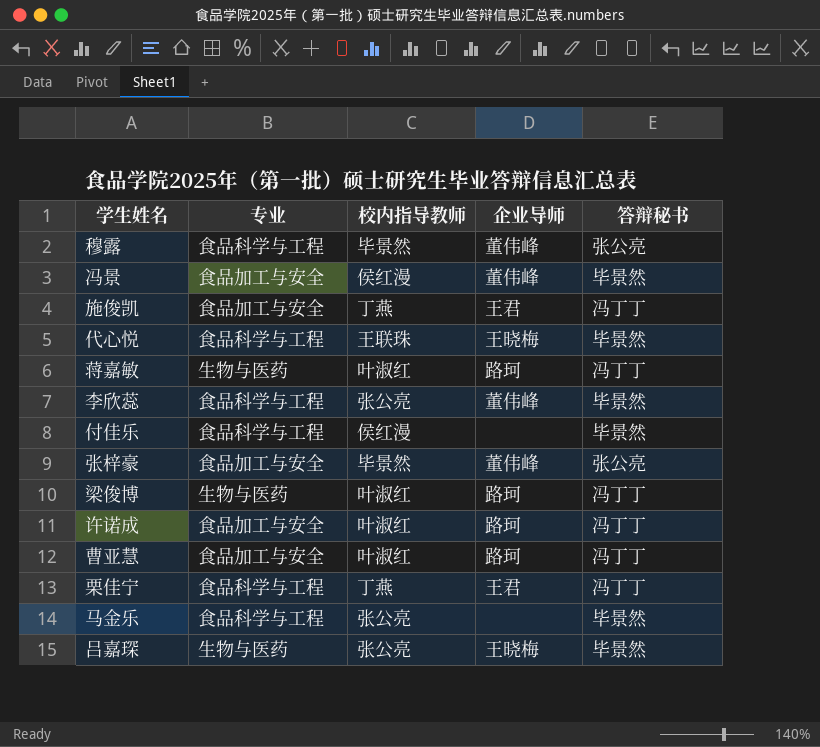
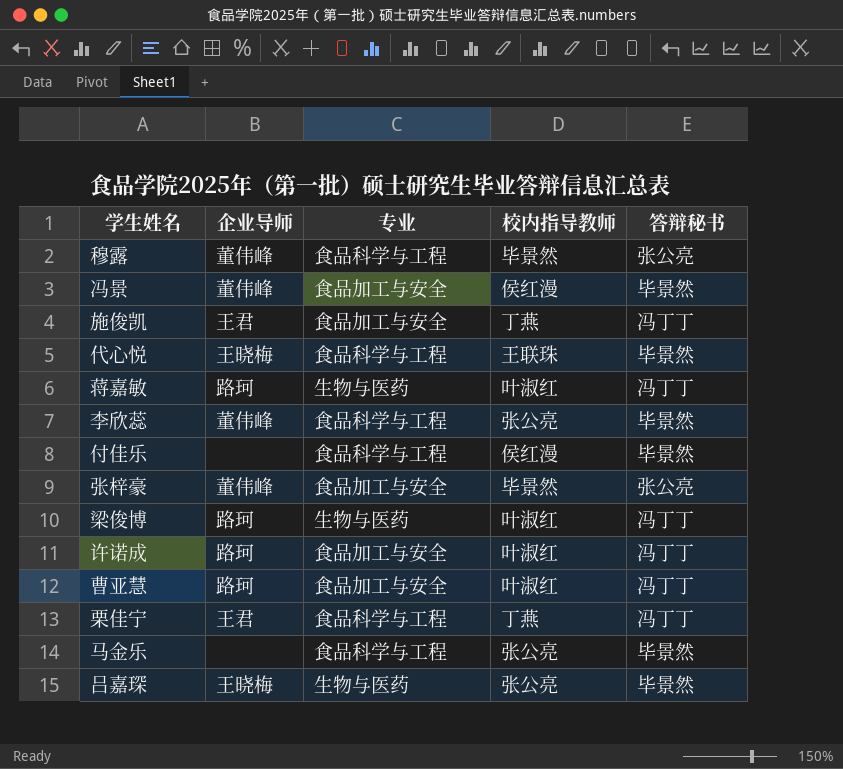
column 企业导师 | position: 4 -> 2

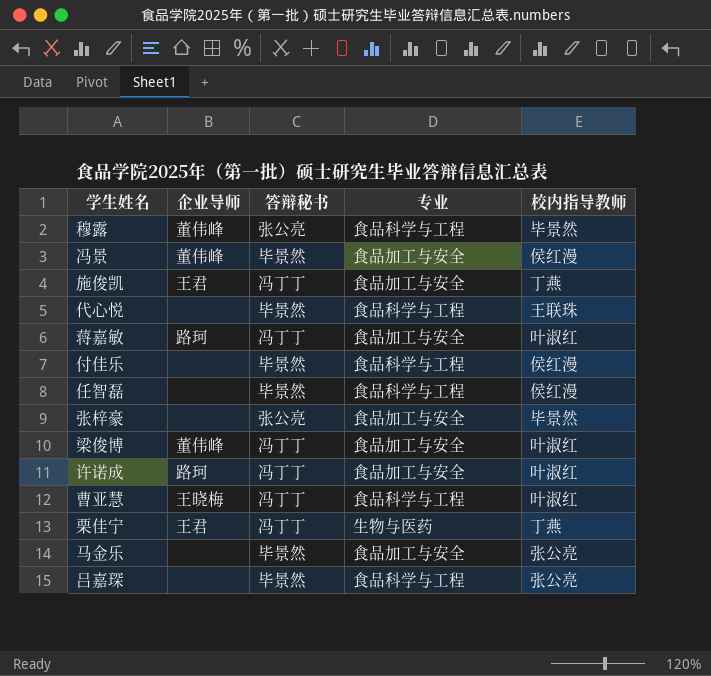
column 答辩秘书 | position: 5 -> 3
row 李欣蕊: 董伟峰 | 食品科学与工程 | 张公亮 | 毕景然 -> none
代心悦 | 企业导师: 王晓梅 -> none
蒋嘉敏 | 专业: 生物与医药 -> 食品加工与安全
row 任智磊: none -> none | 毕景然 | 食品科学与工程 | 侯红漫
张梓豪 | 企业导师: 董伟峰 -> none
梁俊博 | 企业导师: 路珂 -> 董伟峰
梁俊博 | 专业: 生物与医药 -> 食品加工与安全
曹亚慧 | 企业导师: 路珂 -> 王晓梅
曹亚慧 | 专业: 食品加工与安全 -> 食品科学与工程
栗佳宁 | 专业: 食品科学与工程 -> 生物与医药
马金乐 | 专业: 食品科学与工程 -> 食品加工与安全
吕嘉琛 | 企业导师: 王晓梅 -> none
吕嘉琛 | 专业: 生物与医药 -> 食品科学与工程

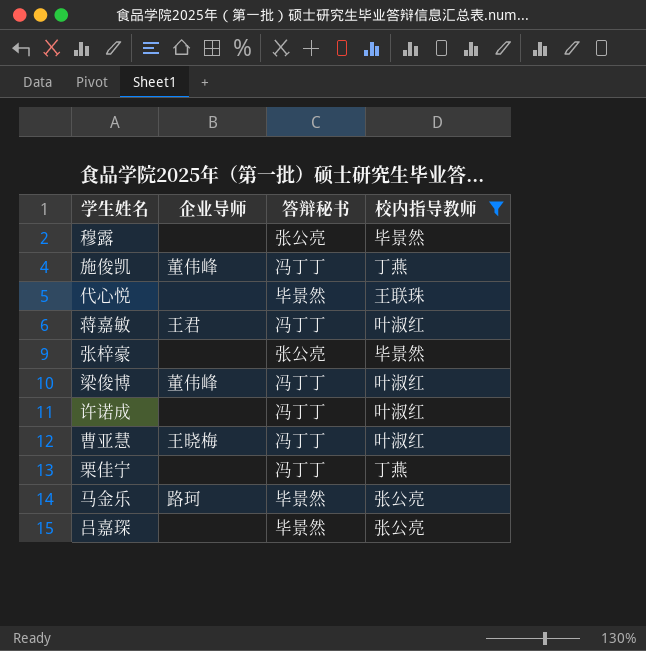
filter: none -> 校内指导教师 != 侯红漫
column 专业 | position: 4 -> none
穆露 | 企业导师: 董伟峰 -> none
施俊凯 | 企业导师: 王君 -> 董伟峰
蒋嘉敏 | 企业导师: 路珂 -> 王君
许诺成 | 企业导师: 路珂 -> none
栗佳宁 | 企业导师: 王君 -> none
马金乐 | 企业导师: none -> 路珂

